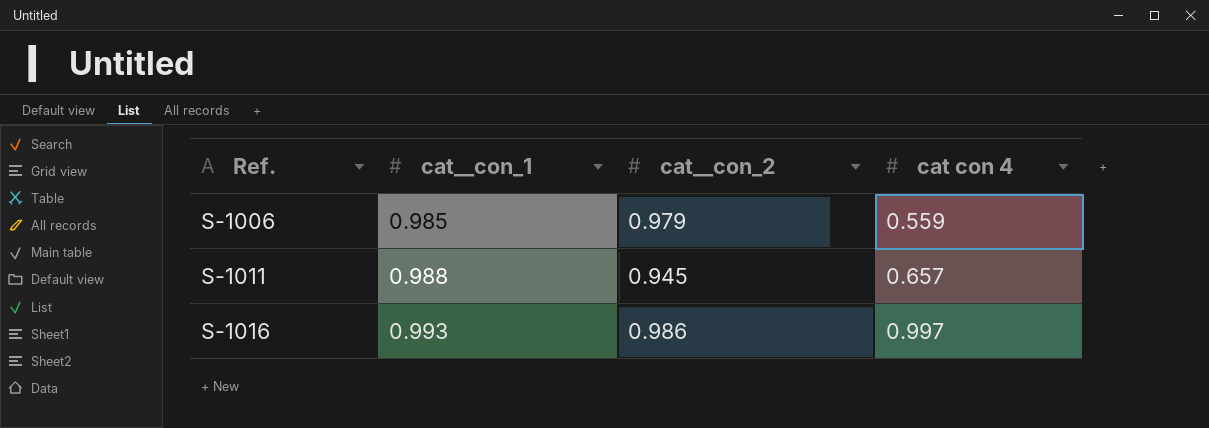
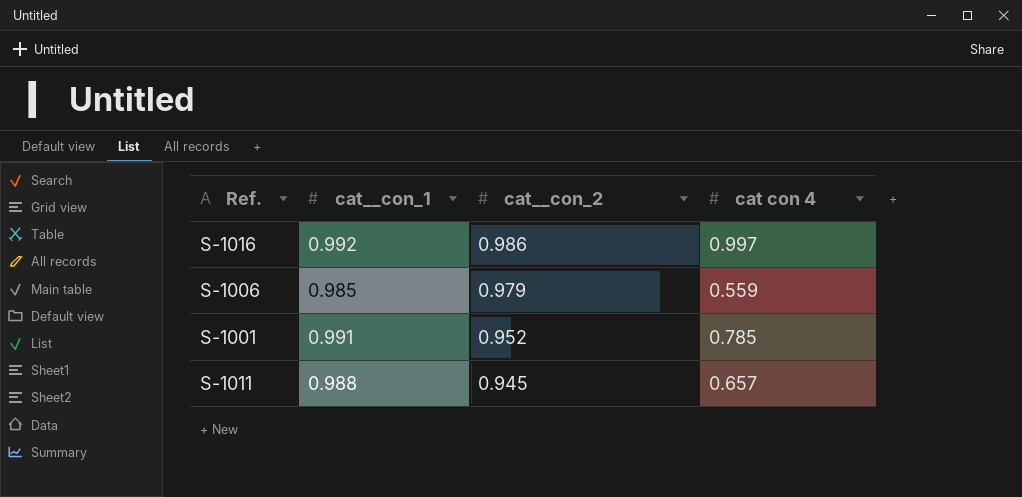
row order: Ref. ascending -> cat__con_2 descending
S-1016 | cat__con_1: 0.993 -> 0.992
row S-1001: none -> 0.991 | 0.952 | 0.785

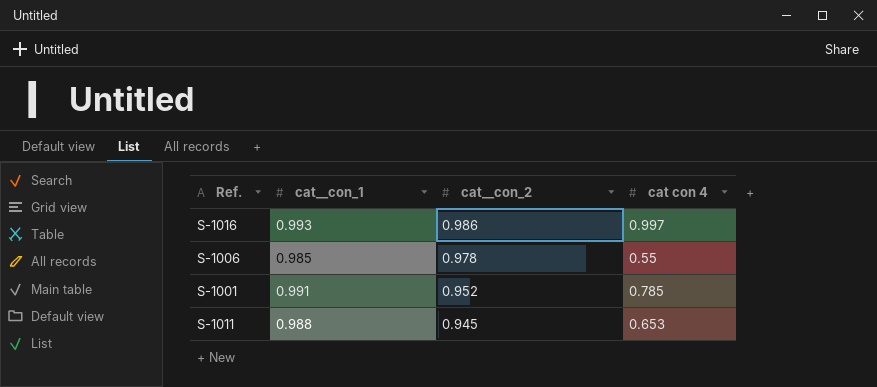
S-1016 | cat__con_1: 0.992 -> 0.993
S-1006 | cat__con_2: 0.979 -> 0.978
S-1006 | cat con 4: 0.559 -> 0.55
S-1011 | cat con 4: 0.657 -> 0.653

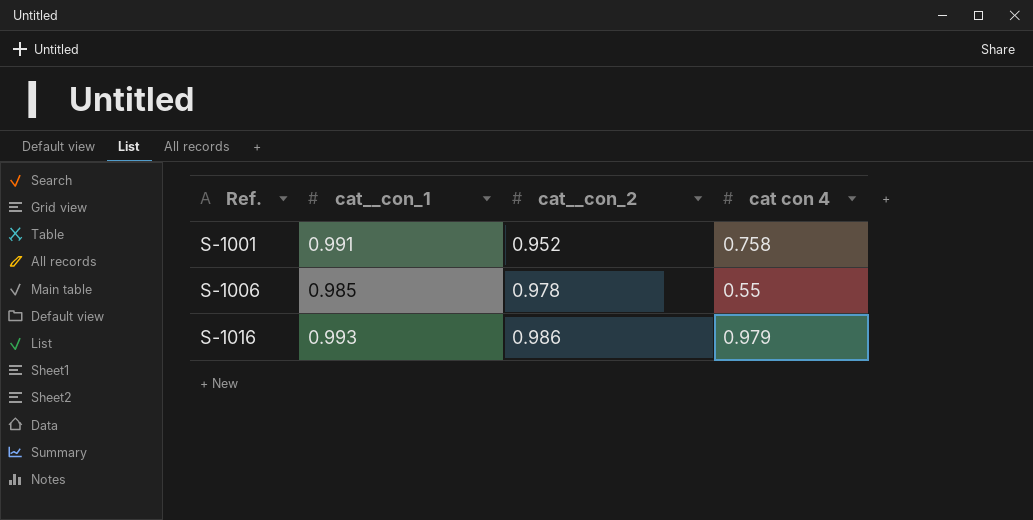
row order: cat__con_2 descending -> Ref. ascending
row S-1011: 0.988 | 0.945 | 0.653 -> none
S-1001 | cat con 4: 0.785 -> 0.758
S-1016 | cat con 4: 0.997 -> 0.979

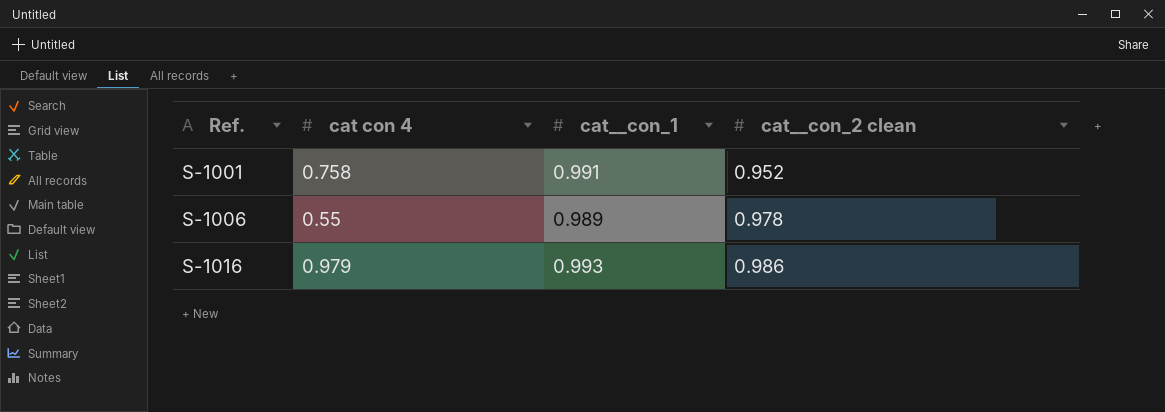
column cat con 4 | position: 4 -> 2
column name: cat__con_2 -> cat__con_2 clean
S-1006 | cat__con_1: 0.985 -> 0.989

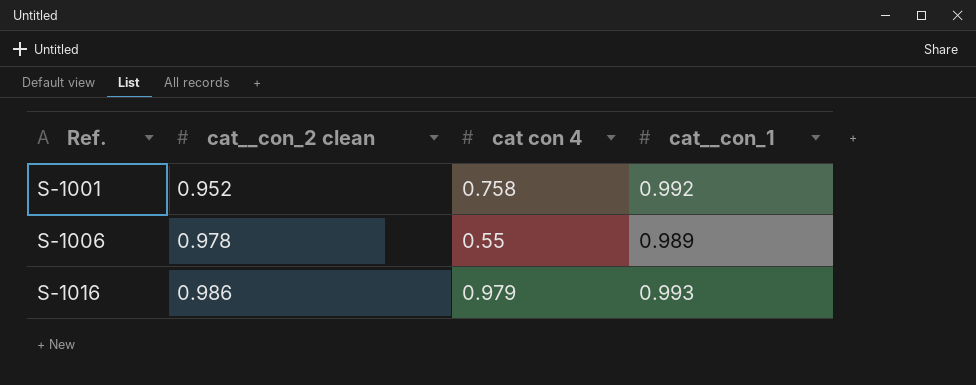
column cat__con_2 clean | position: 4 -> 2
S-1001 | cat__con_1: 0.991 -> 0.992

